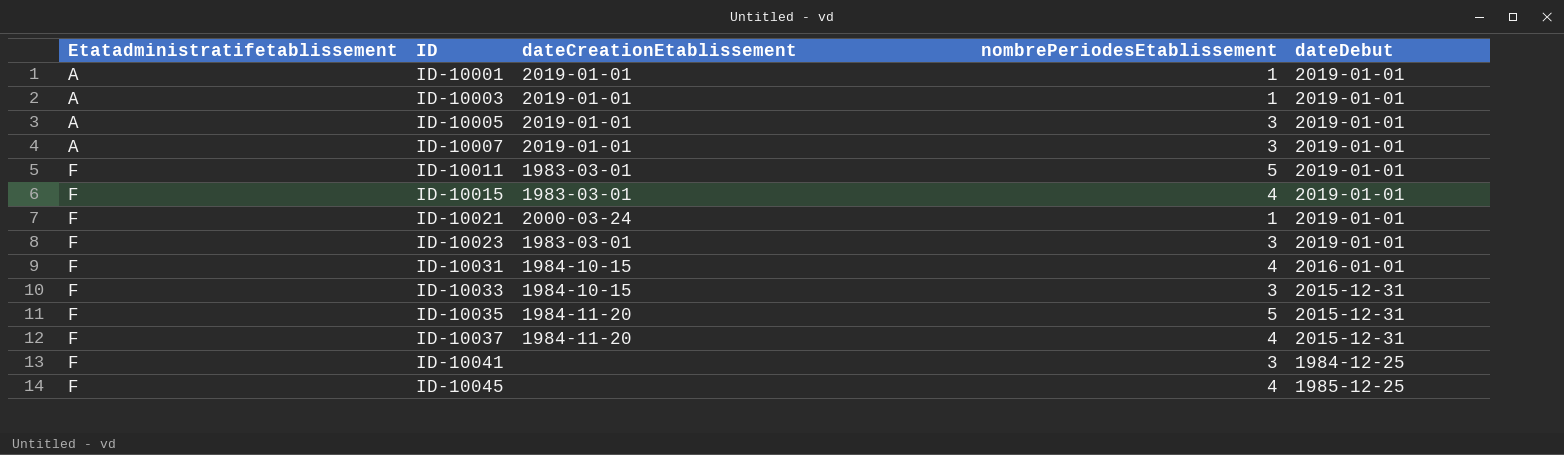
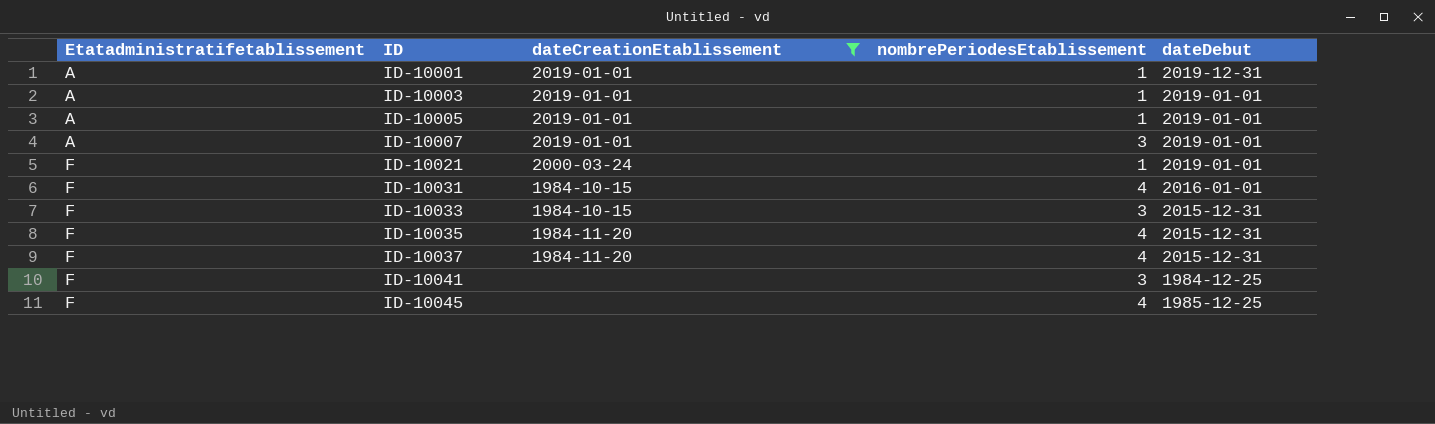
filter: none -> dateCreationEtablissement != 1983-03-01
ID-10001 | dateDebut: 2019-01-01 -> 2019-12-31
ID-10005 | nombrePeriodesEtablissement: 3 -> 1
ID-10035 | nombrePeriodesEtablissement: 5 -> 4

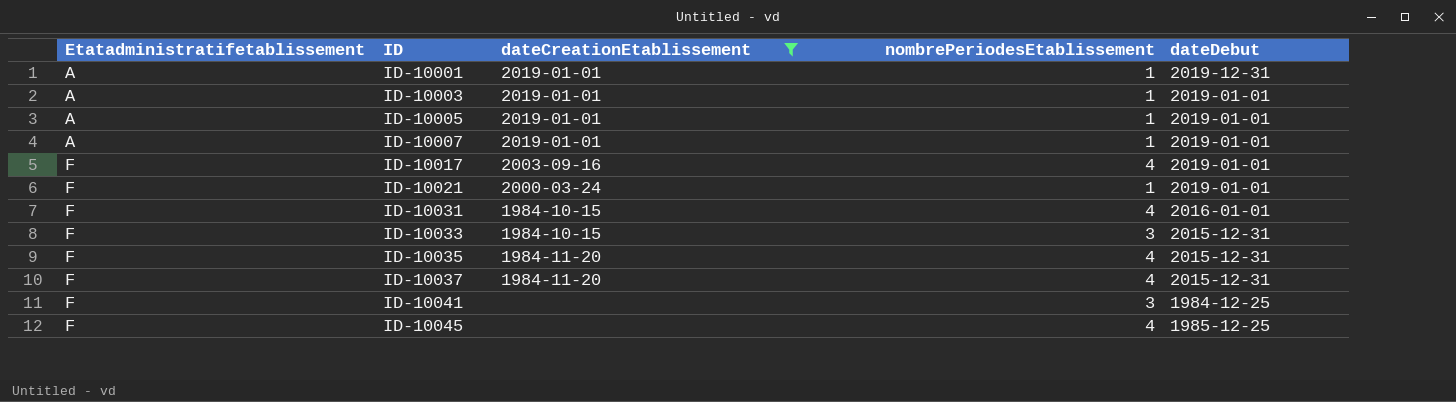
ID-10007 | nombrePeriodesEtablissement: 3 -> 1
row ID-10017: none -> F | 2003-09-16 | 4 | 2019-01-01

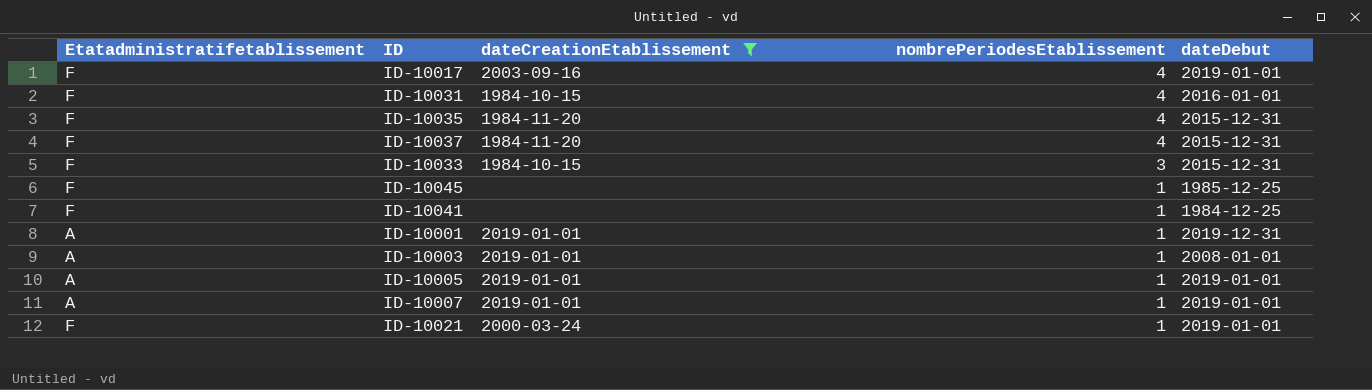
row order: Etatadministratifetablissement ascending -> nombrePeriodesEtablissement descending
ID-10045 | nombrePeriodesEtablissement: 4 -> 1
ID-10041 | nombrePeriodesEtablissement: 3 -> 1
ID-10003 | dateDebut: 2019-01-01 -> 2008-01-01

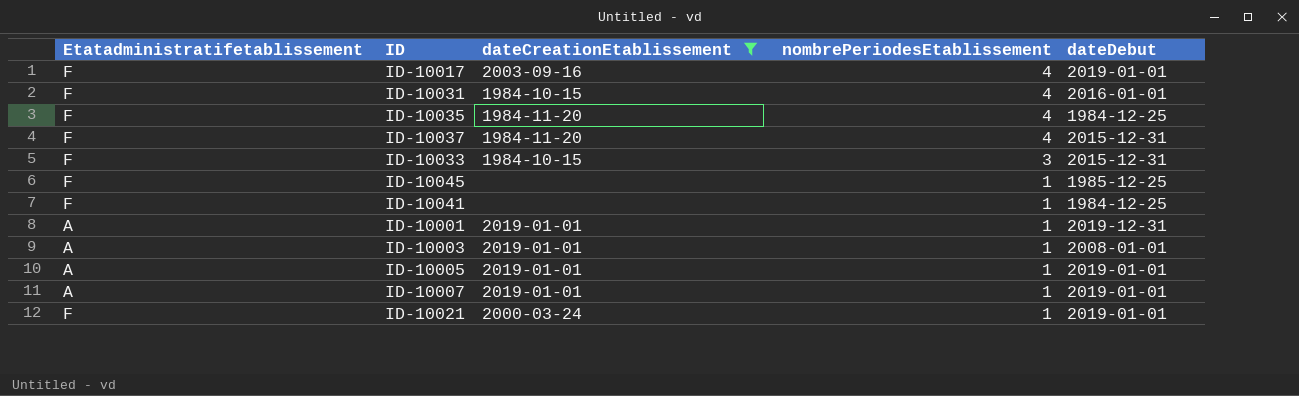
ID-10035 | dateDebut: 2015-12-31 -> 1984-12-25

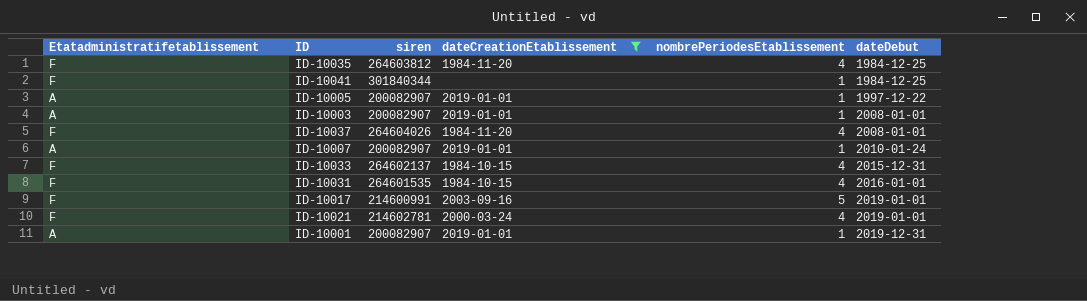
row order: nombrePeriodesEtablissement descending -> dateDebut ascending
column siren | position: none -> 3
row ID-10045: F | none | 1 | 1985-12-25 -> none
ID-10005 | dateDebut: 2019-01-01 -> 1997-12-22
ID-10037 | dateDebut: 2015-12-31 -> 2008-01-01
ID-10007 | dateDebut: 2019-01-01 -> 2010-01-24
ID-10033 | nombrePeriodesEtablissement: 3 -> 4
ID-10017 | nombrePeriodesEtablissement: 4 -> 5
ID-10021 | nombrePeriodesEtablissement: 1 -> 4

